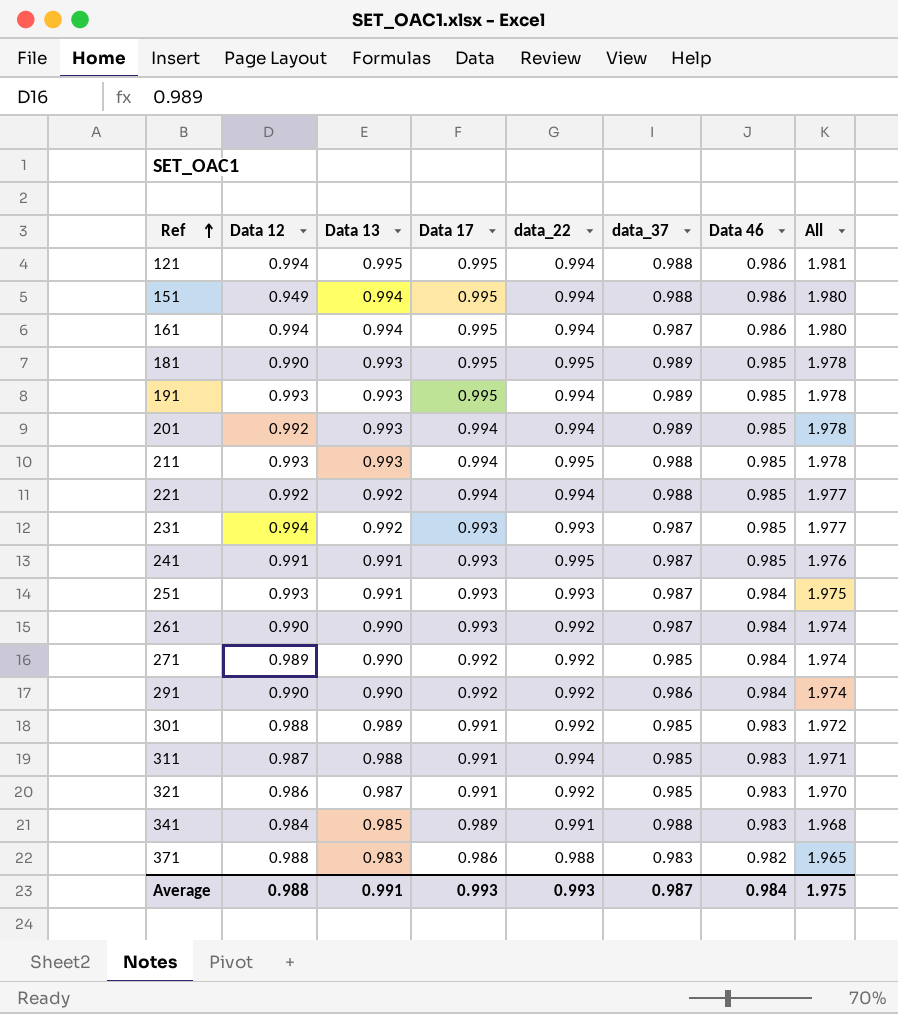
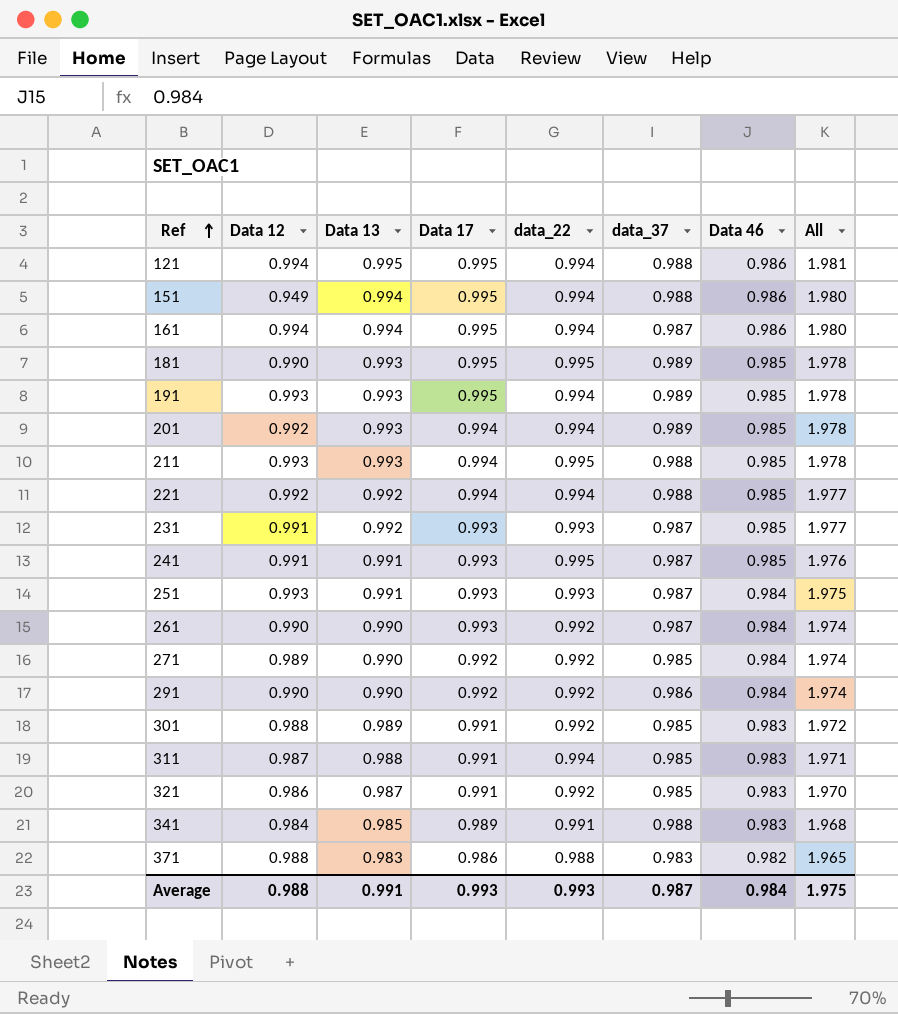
231 | Data 12: 0.994 -> 0.991

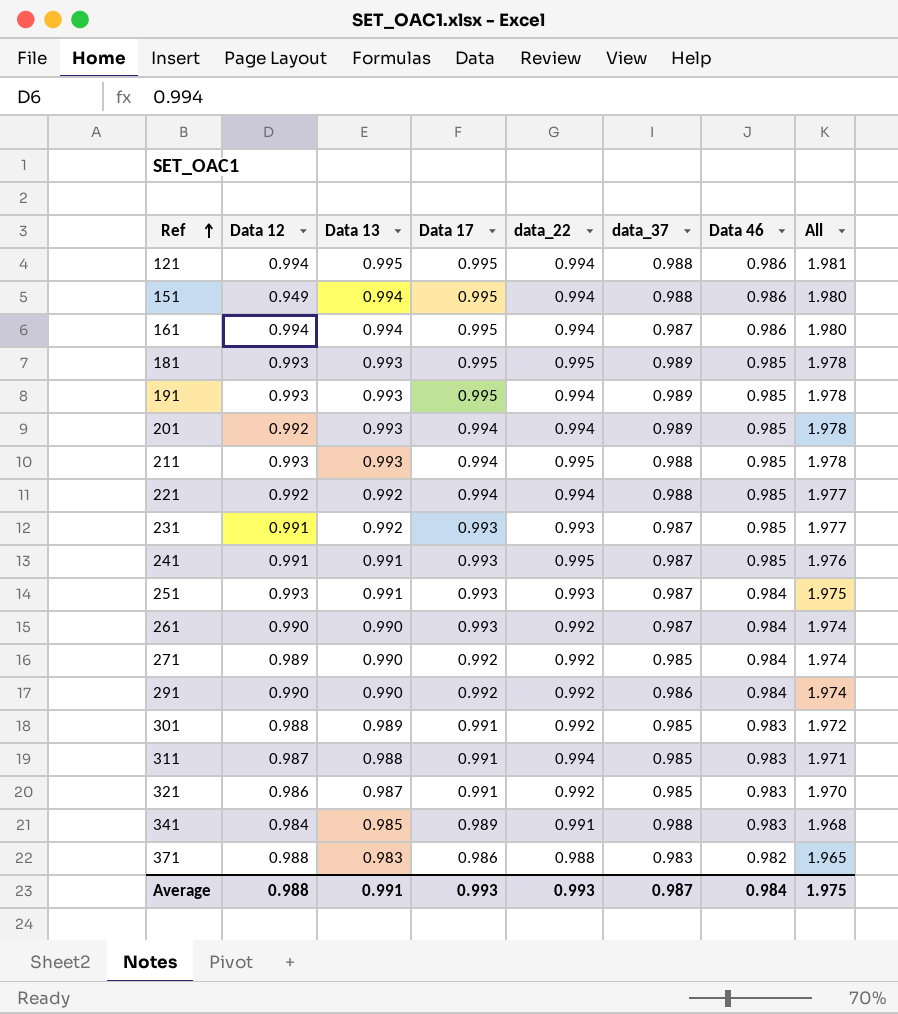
181 | Data 12: 0.990 -> 0.993

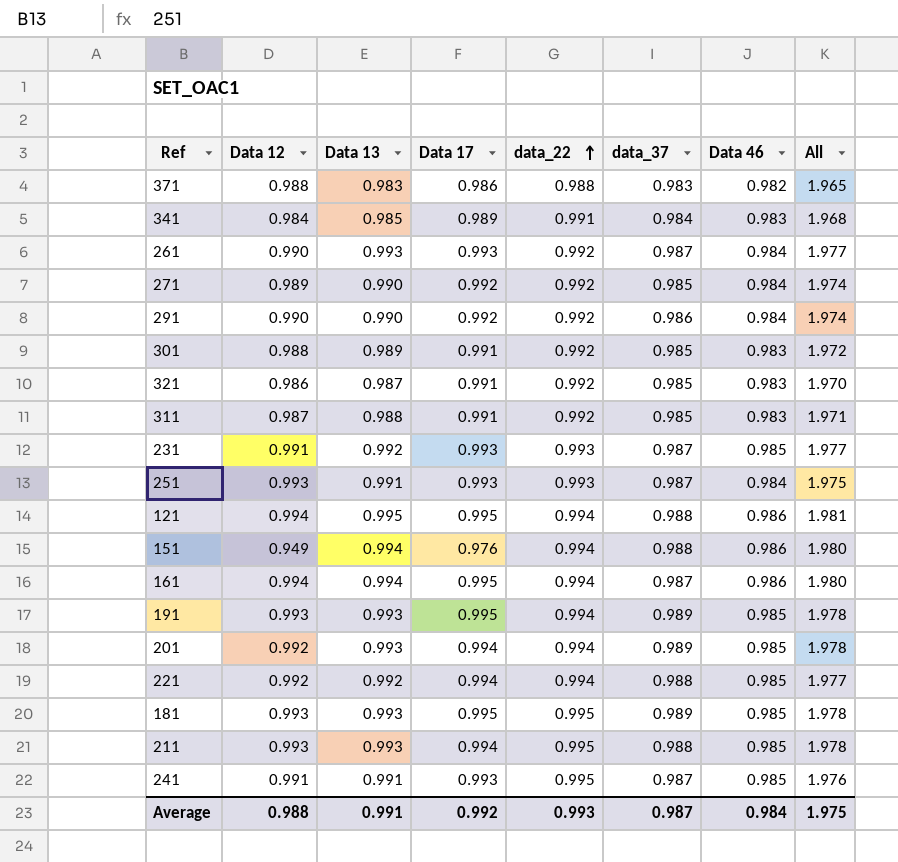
row order: Ref ascending -> data_22 ascending
341 | data_37: 0.988 -> 0.984
261 | Data 13: 0.990 -> 0.993
261 | All: 1.974 -> 1.977
311 | data_22: 0.994 -> 0.992
151 | Data 17: 0.995 -> 0.976
Average | Data 17: 0.993 -> 0.992

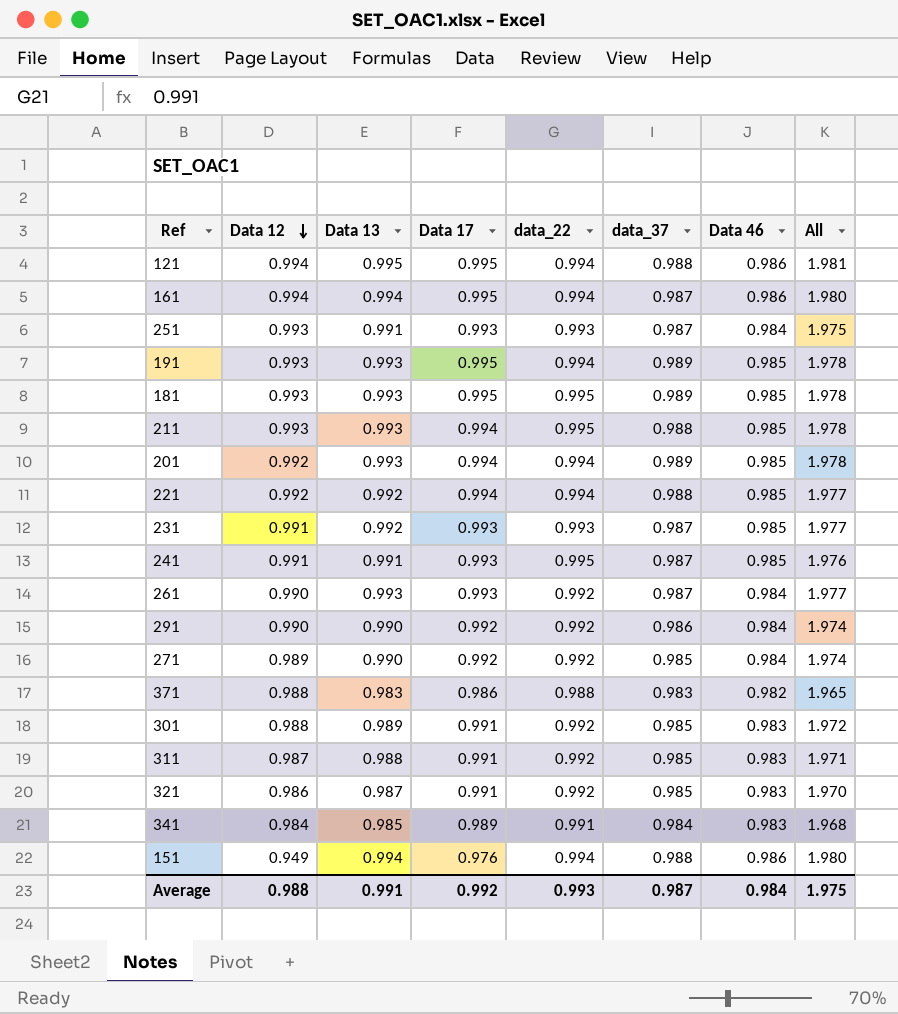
row order: data_22 ascending -> Data 12 descending

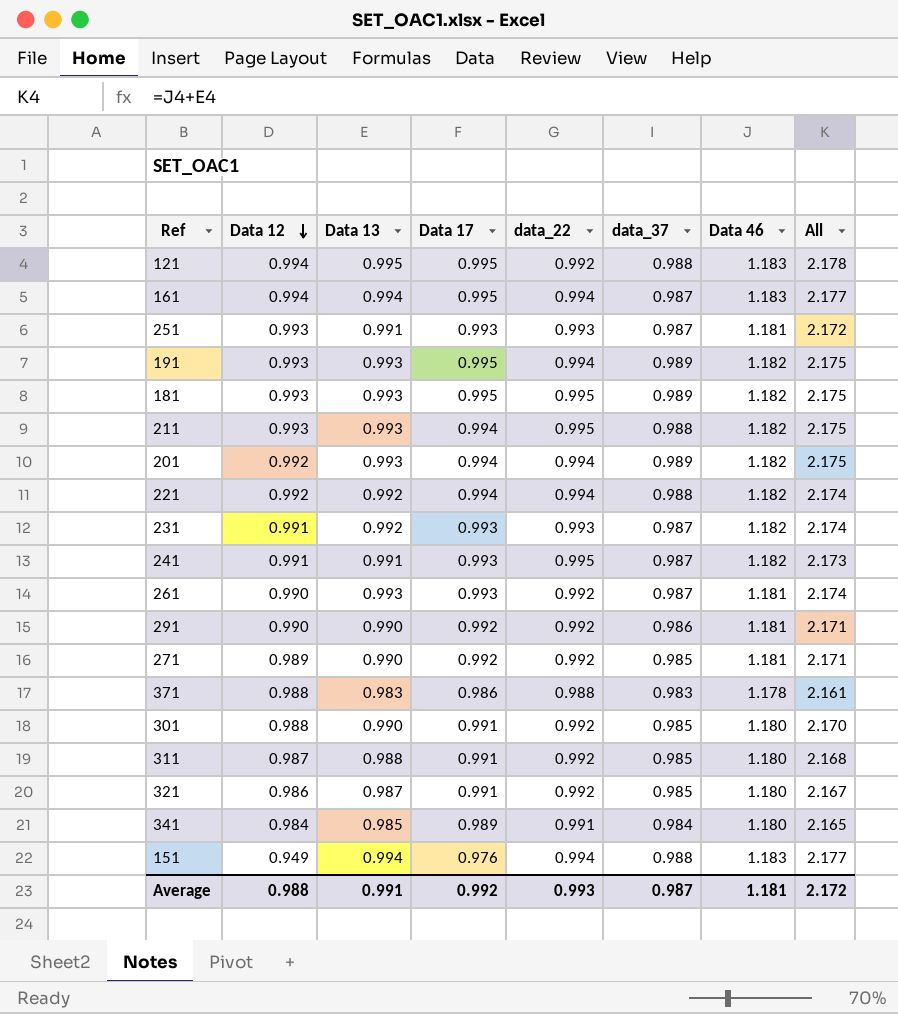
121 | data_22: 0.994 -> 0.992
121 | Data 46: 0.986 -> 1.183
121 | All: 1.981 -> 2.178
161 | Data 46: 0.986 -> 1.183
161 | All: 1.980 -> 2.177
251 | Data 46: 0.984 -> 1.181
251 | All: 1.975 -> 2.172
191 | Data 46: 0.985 -> 1.182
191 | All: 1.978 -> 2.175
181 | Data 46: 0.985 -> 1.182
181 | All: 1.978 -> 2.175
211 | Data 46: 0.985 -> 1.182
211 | All: 1.978 -> 2.175
201 | Data 46: 0.985 -> 1.182
201 | All: 1.978 -> 2.175
221 | Data 46: 0.985 -> 1.182
221 | All: 1.977 -> 2.174
231 | Data 46: 0.985 -> 1.182
231 | All: 1.977 -> 2.174
241 | Data 46: 0.985 -> 1.182
241 | All: 1.976 -> 2.173
261 | Data 46: 0.984 -> 1.181
261 | All: 1.977 -> 2.174
291 | Data 46: 0.984 -> 1.181
291 | All: 1.974 -> 2.171
271 | Data 46: 0.984 -> 1.181
271 | All: 1.974 -> 2.171
371 | Data 46: 0.982 -> 1.178
371 | All: 1.965 -> 2.161
301 | Data 13: 0.989 -> 0.990
301 | Data 46: 0.983 -> 1.180
301 | All: 1.972 -> 2.170
311 | Data 46: 0.983 -> 1.180
311 | All: 1.971 -> 2.168
321 | Data 46: 0.983 -> 1.180
321 | All: 1.970 -> 2.167
341 | Data 46: 0.983 -> 1.180
341 | All: 1.968 -> 2.165
151 | Data 46: 0.986 -> 1.183
151 | All: 1.980 -> 2.177
Average | Data 46: 0.984 -> 1.181
Average | All: 1.975 -> 2.172

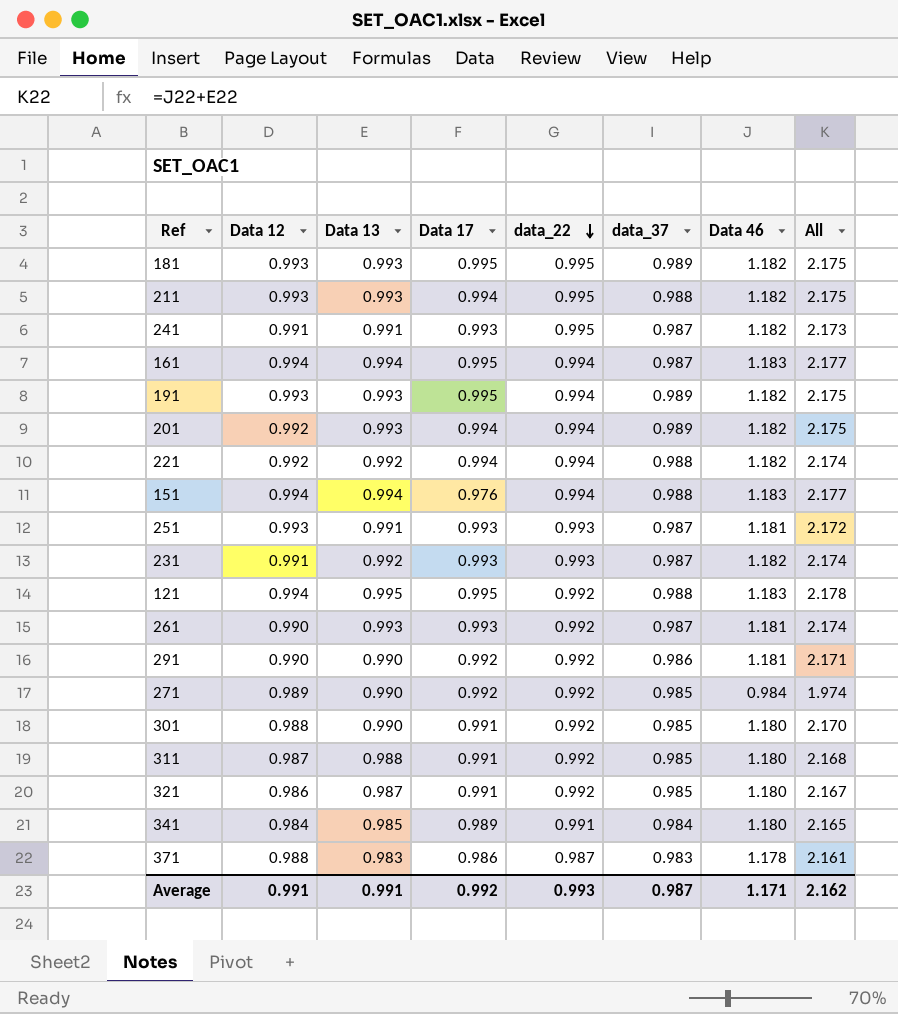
row order: Data 12 descending -> data_22 descending
151 | Data 12: 0.949 -> 0.994
271 | Data 46: 1.181 -> 0.984
271 | All: 2.171 -> 1.974
371 | data_22: 0.988 -> 0.987
Average | Data 12: 0.988 -> 0.991
Average | Data 46: 1.181 -> 1.171
Average | All: 2.172 -> 2.162

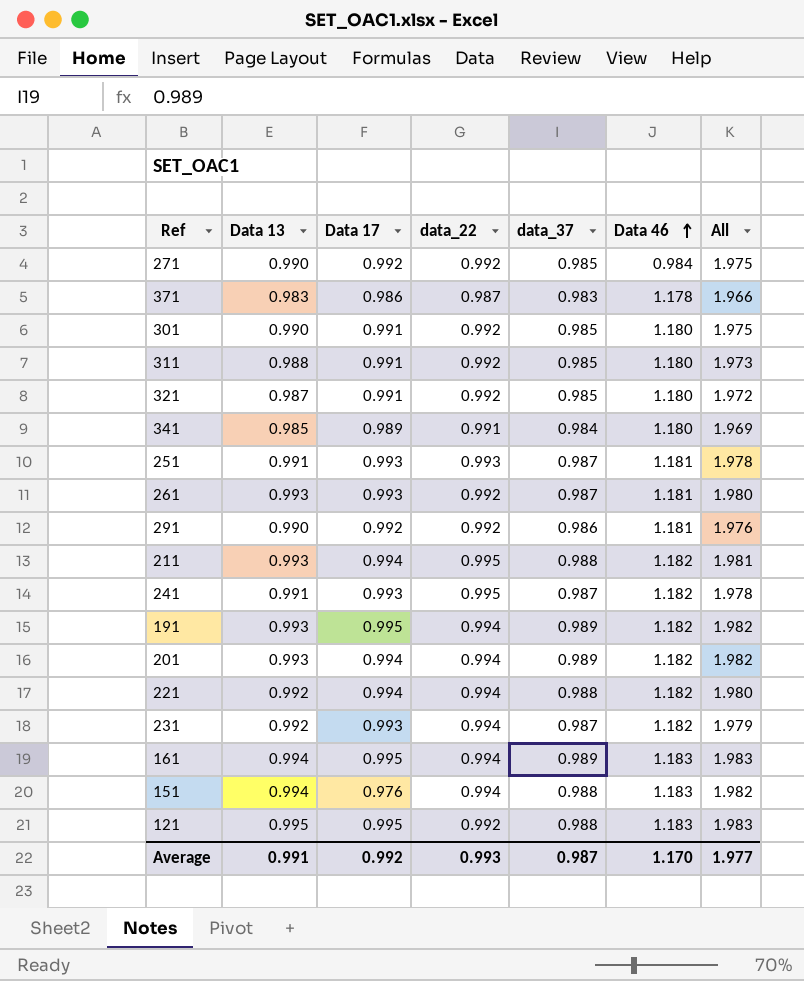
row order: data_22 descending -> Data 46 ascending
column Data 12 | position: 2 -> none
column All | formula: [Data 13] + [Data 46] -> [Data 13] + [data_37]
row 181: 0.993 | 0.993 | 0.995 | 0.995 | 0.989 | 1.182 | 2.175 -> none
231 | data_22: 0.993 -> 0.994
161 | data_37: 0.987 -> 0.989
Average | Data 46: 1.171 -> 1.170
Average | All: 2.162 -> 1.977

